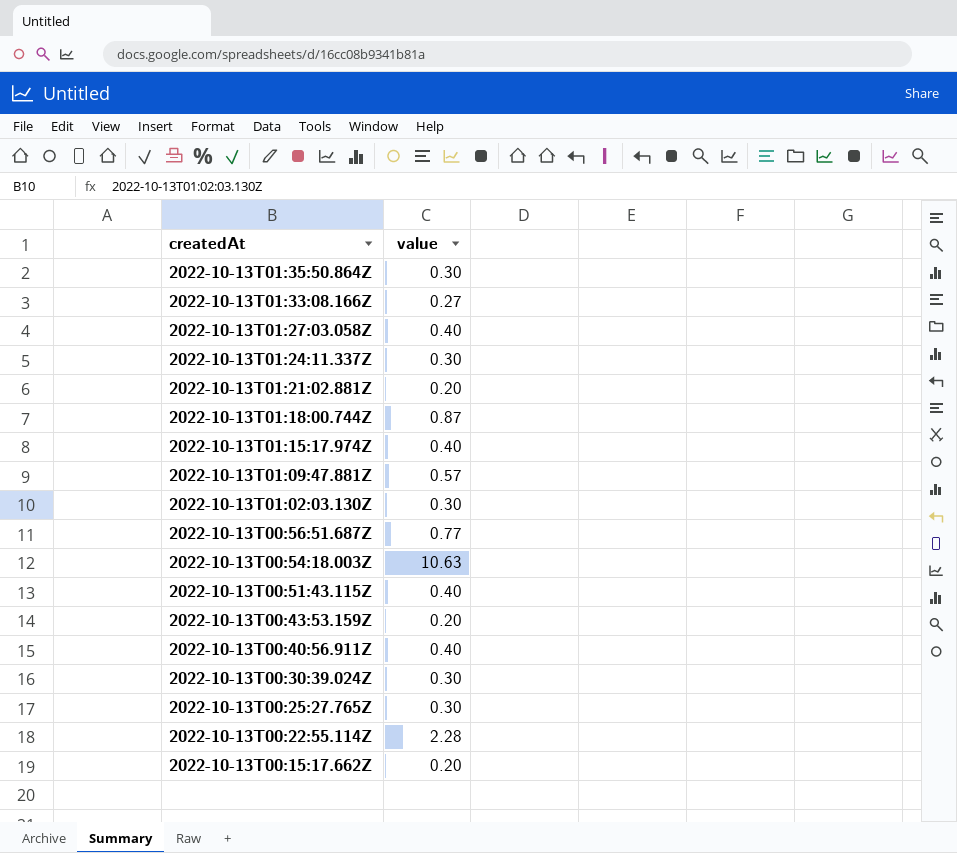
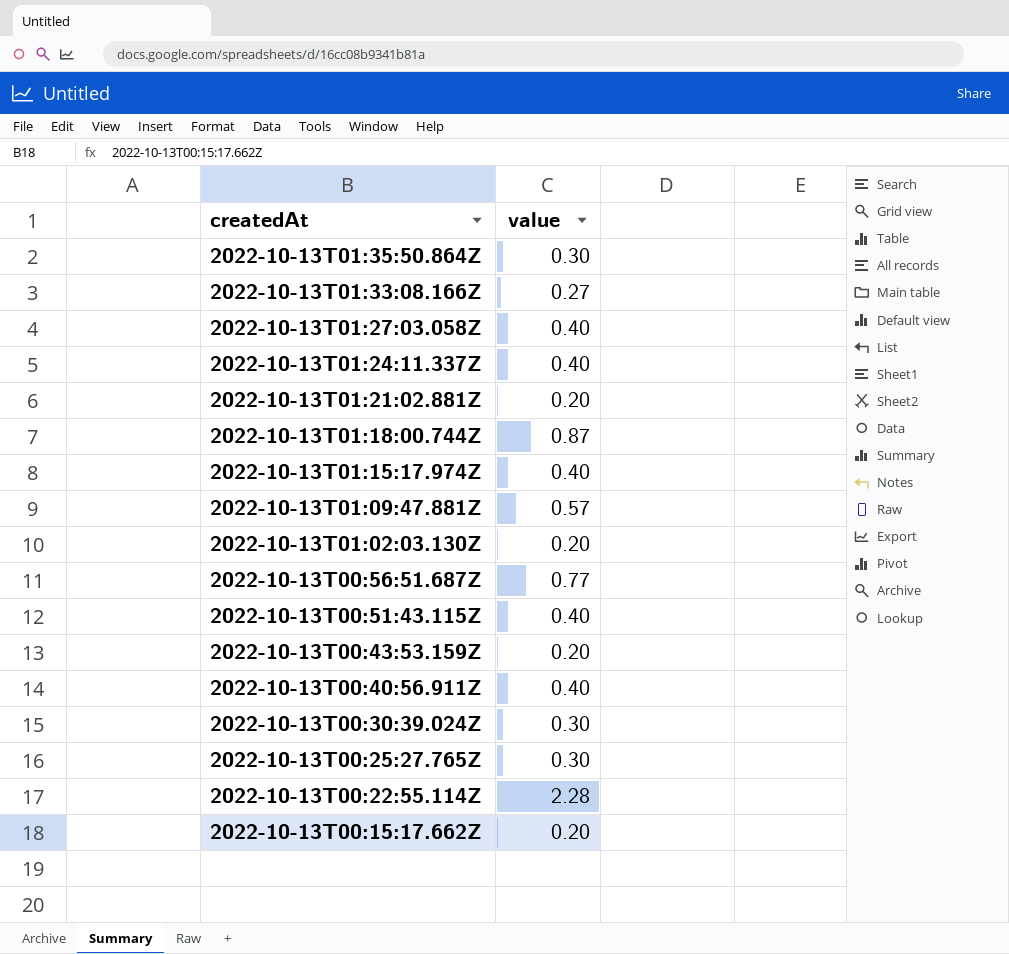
row 2022-10-13T00:54:18.003Z: 10.63 -> none
2022-10-13T01:24:11.337Z | value: 0.30 -> 0.40
2022-10-13T01:02:03.130Z | value: 0.30 -> 0.20

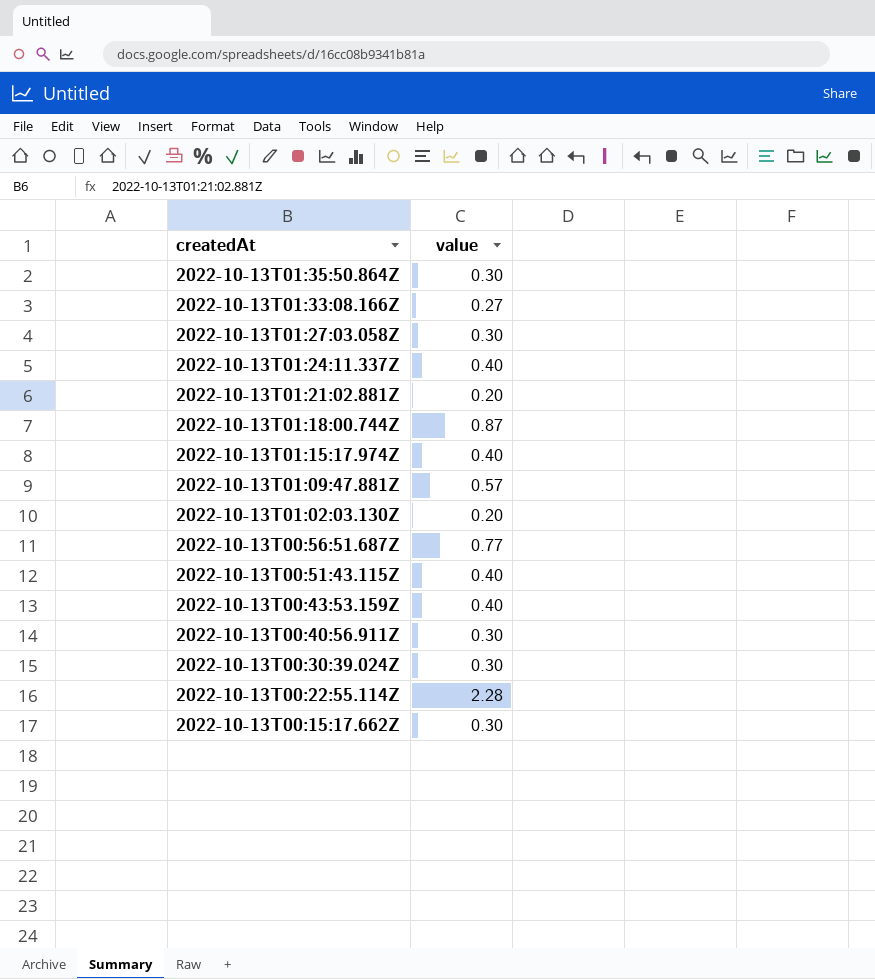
row 2022-10-13T00:25:27.765Z: 0.30 -> none
2022-10-13T01:27:03.058Z | value: 0.40 -> 0.30
2022-10-13T00:43:53.159Z | value: 0.20 -> 0.40
2022-10-13T00:40:56.911Z | value: 0.40 -> 0.30
2022-10-13T00:15:17.662Z | value: 0.20 -> 0.30

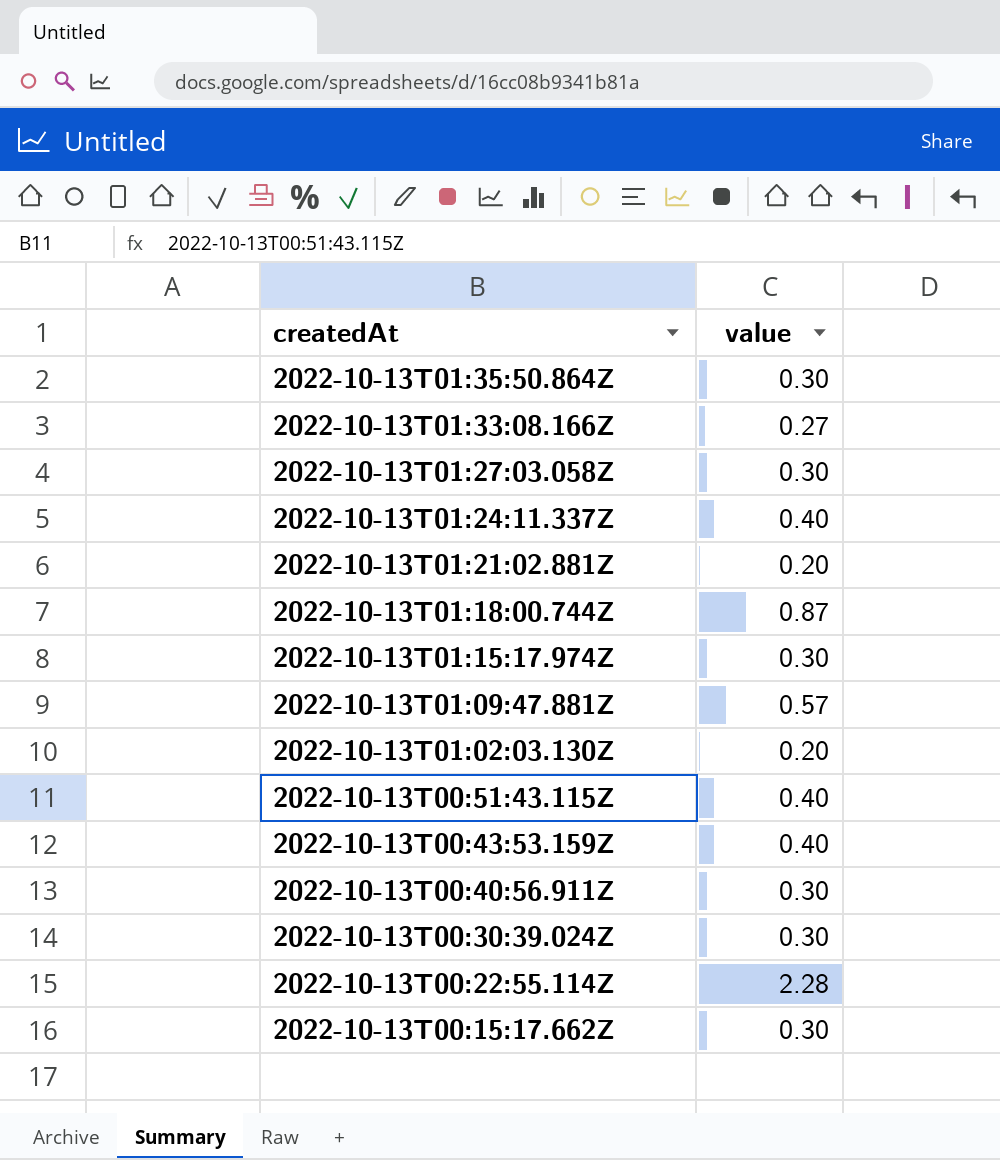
row 2022-10-13T00:56:51.687Z: 0.77 -> none
2022-10-13T01:15:17.974Z | value: 0.40 -> 0.30

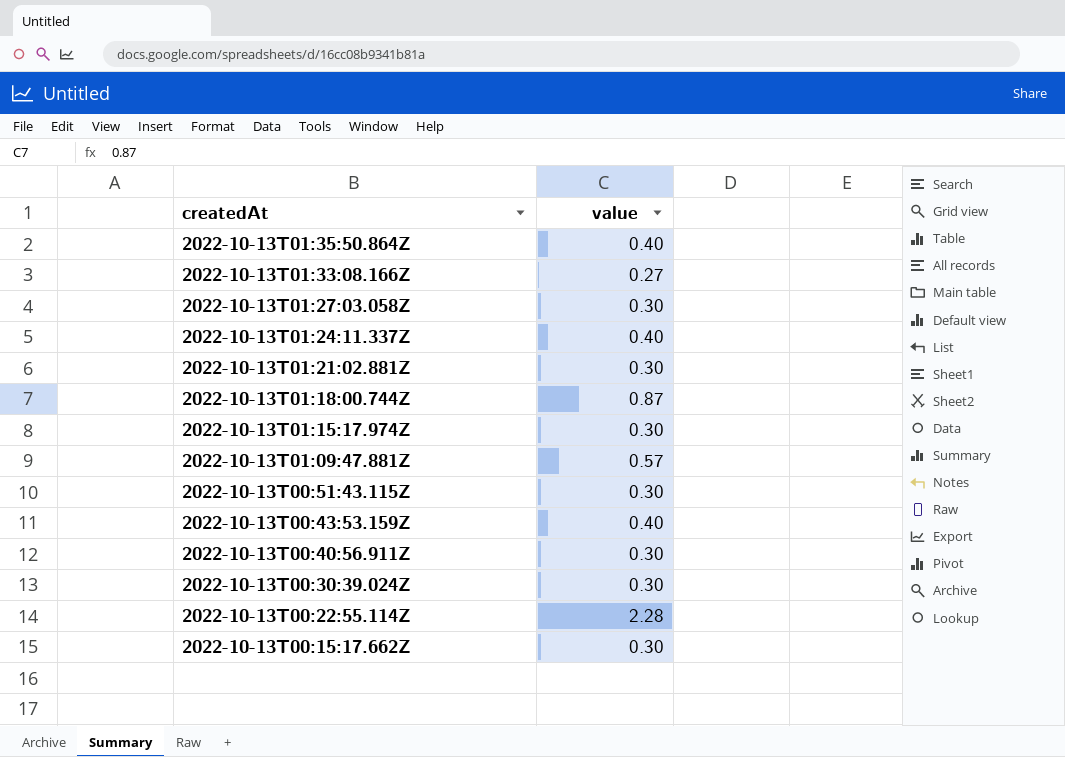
row 2022-10-13T01:02:03.130Z: 0.20 -> none
2022-10-13T01:35:50.864Z | value: 0.30 -> 0.40
2022-10-13T01:21:02.881Z | value: 0.20 -> 0.30
2022-10-13T00:51:43.115Z | value: 0.40 -> 0.30

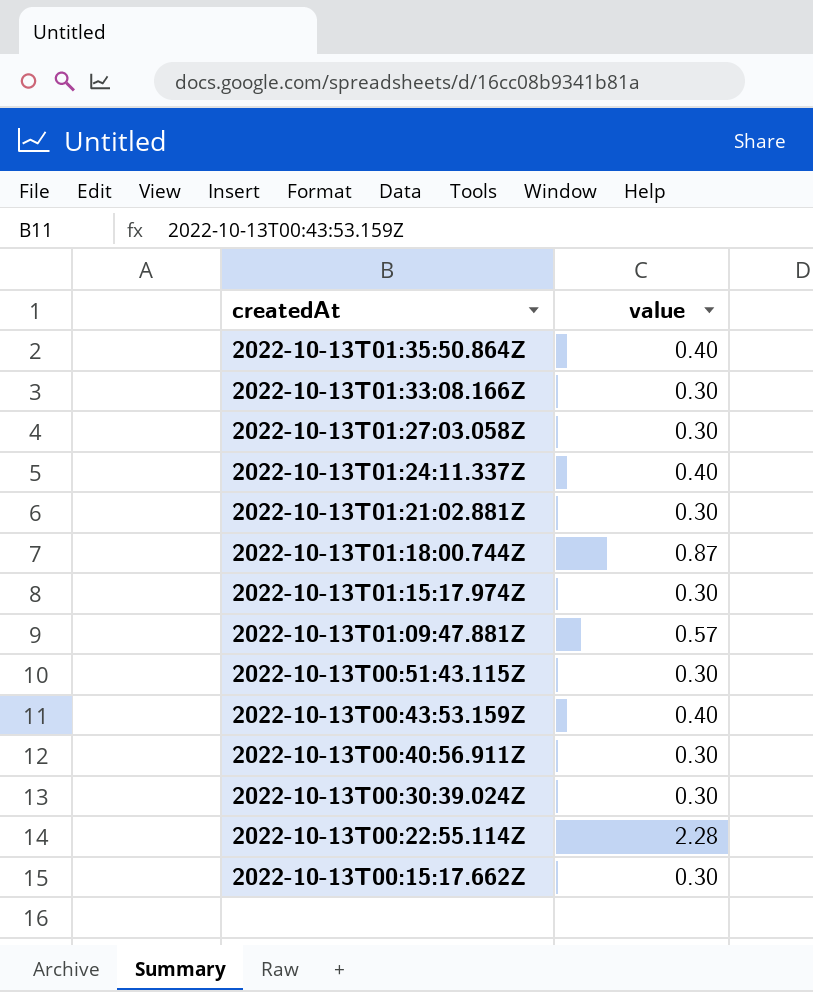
2022-10-13T01:33:08.166Z | value: 0.27 -> 0.30

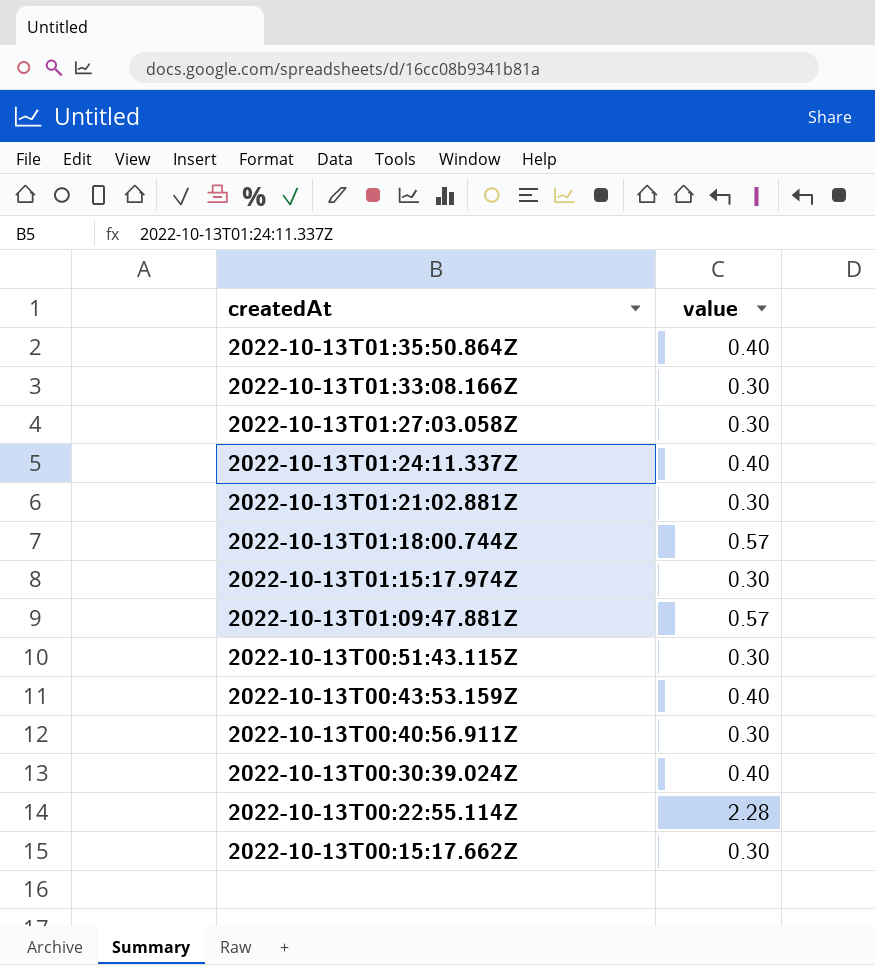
2022-10-13T01:18:00.744Z | value: 0.87 -> 0.57
2022-10-13T00:30:39.024Z | value: 0.30 -> 0.40

